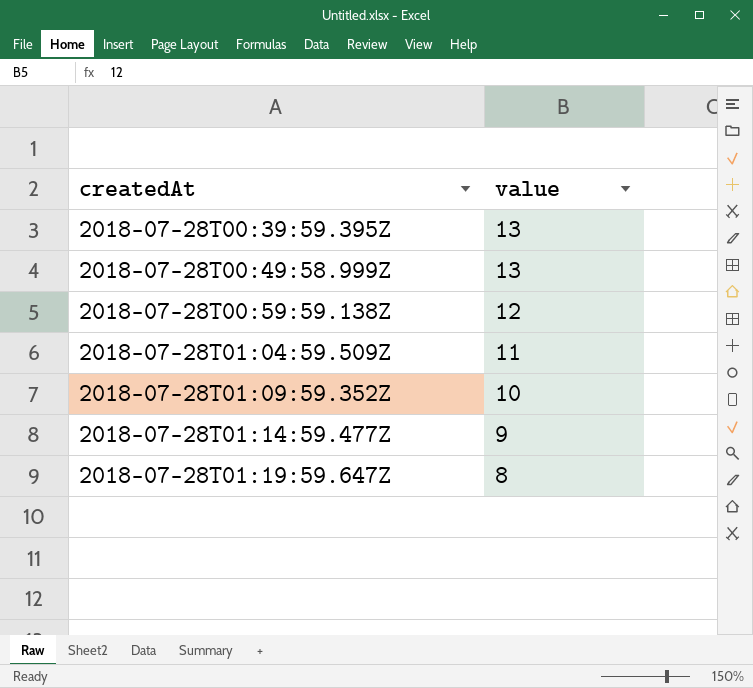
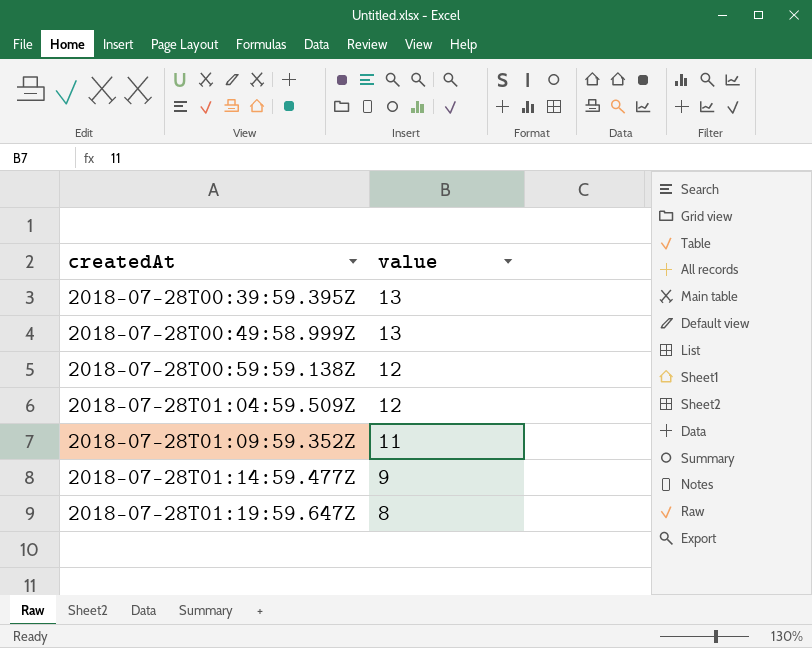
2018-07-28T01:04:59.509Z | value: 11 -> 12
2018-07-28T01:09:59.352Z | value: 10 -> 11

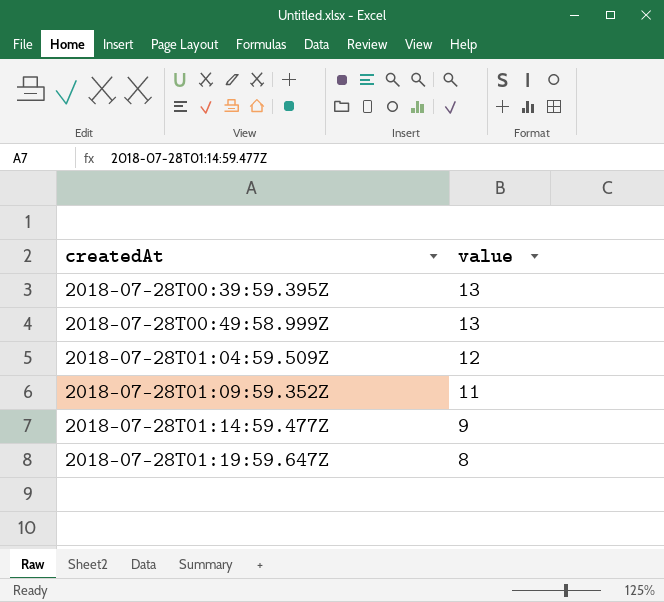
row 2018-07-28T00:59:59.138Z: 12 -> none

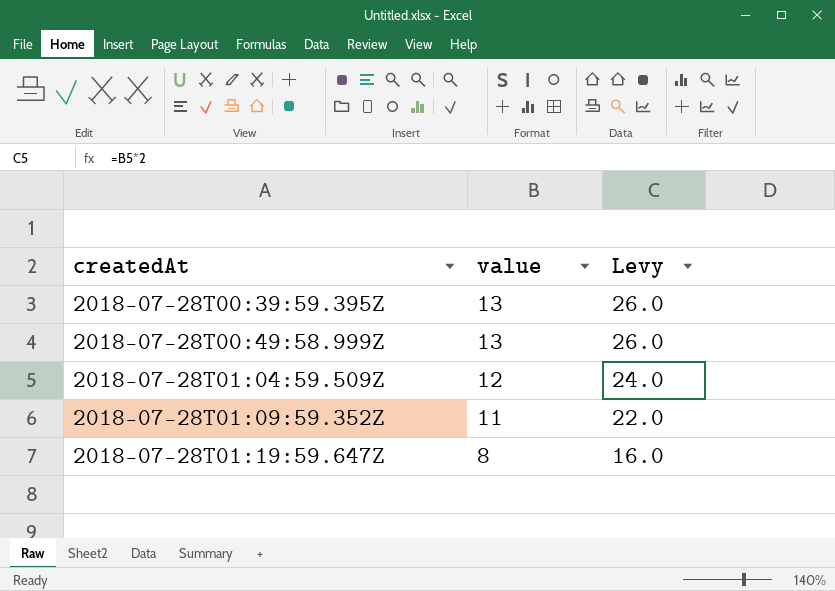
column Levy | formula: none -> [value] * 2
row 2018-07-28T01:14:59.477Z: 9 -> none

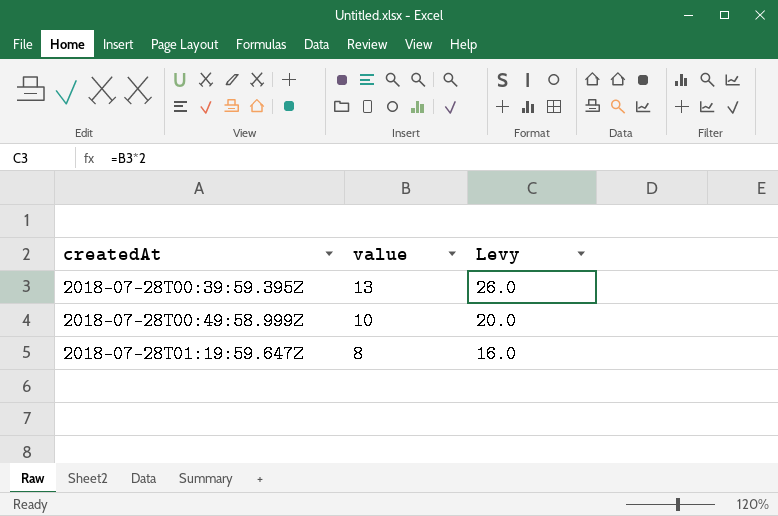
row 2018-07-28T01:04:59.509Z: 12 | 24.0 -> none
row 2018-07-28T01:09:59.352Z: 11 | 22.0 -> none
2018-07-28T00:49:58.999Z | value: 13 -> 10
2018-07-28T00:49:58.999Z | Levy: 26.0 -> 20.0

